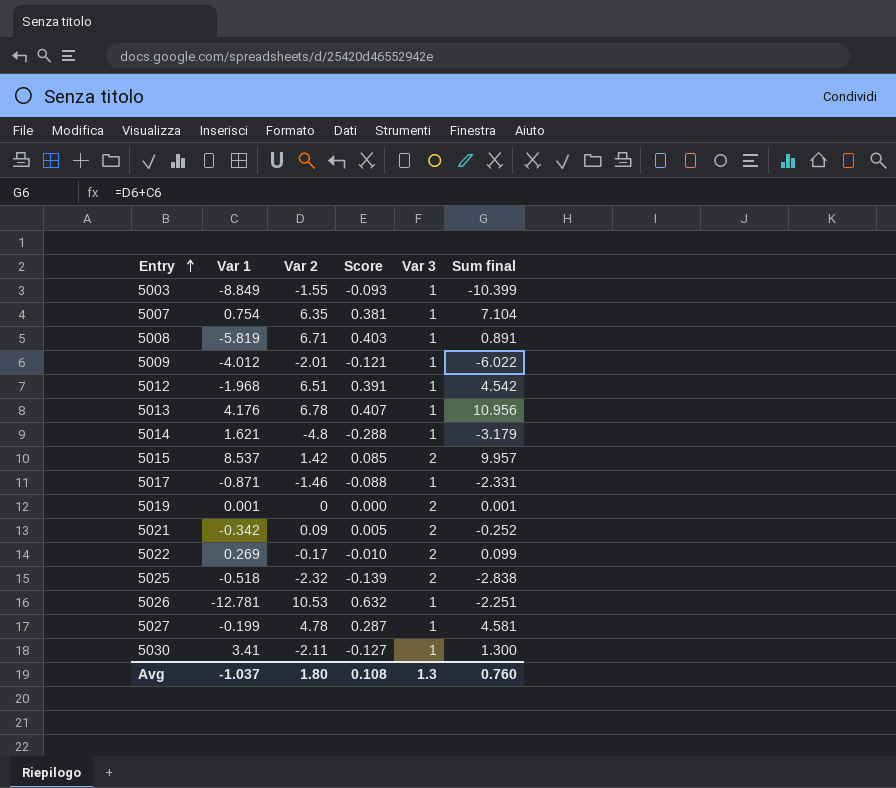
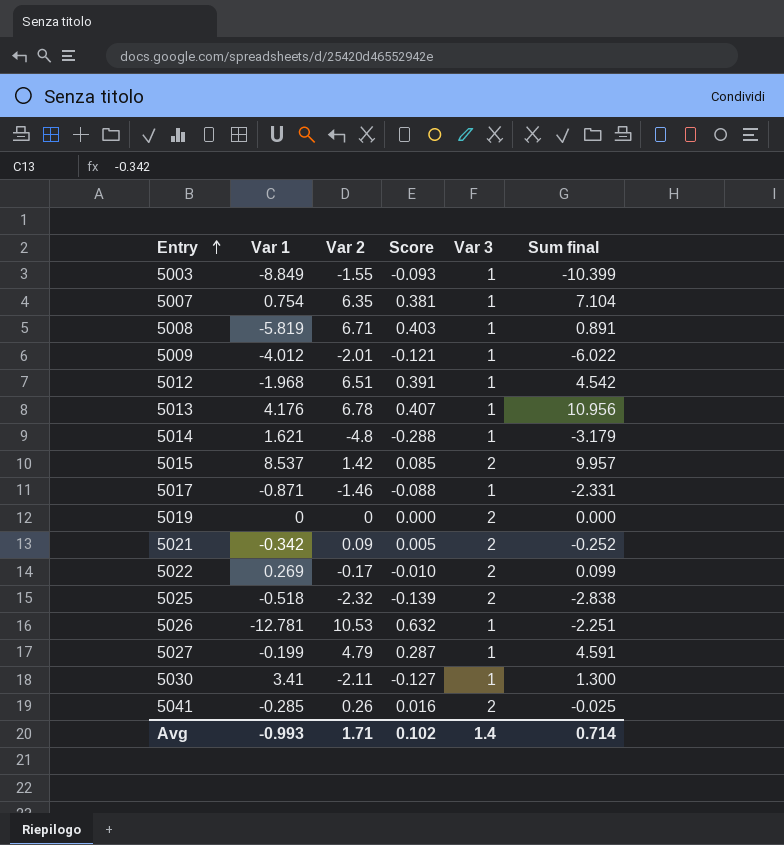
5019 | Var 1: 0.001 -> 0
5019 | Sum final: 0.001 -> 0.000
5027 | Var 2: 4.78 -> 4.79
5027 | Sum final: 4.581 -> 4.591
row 5041: none -> -0.285 | 0.26 | 0.016 | 2 | -0.025
Avg | Var 1: -1.037 -> -0.993
Avg | Var 2: 1.80 -> 1.71
Avg | Score: 0.108 -> 0.102
Avg | Var 3: 1.3 -> 1.4
Avg | Sum final: 0.760 -> 0.714

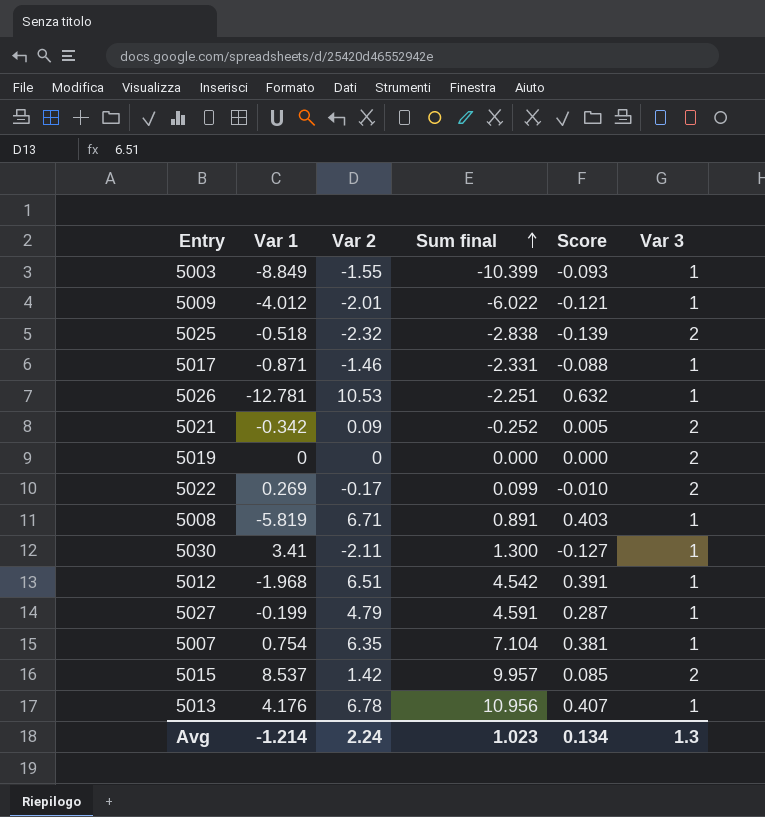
row order: Entry ascending -> Sum final ascending
column Sum final | position: 6 -> 4
row 5014: 1.621 | -4.8 | -0.288 | 1 | -3.179 -> none
row 5041: -0.285 | 0.26 | 0.016 | 2 | -0.025 -> none
Avg | Var 1: -0.993 -> -1.214
Avg | Var 2: 1.71 -> 2.24
Avg | Sum final: 0.714 -> 1.023
Avg | Score: 0.102 -> 0.134
Avg | Var 3: 1.4 -> 1.3

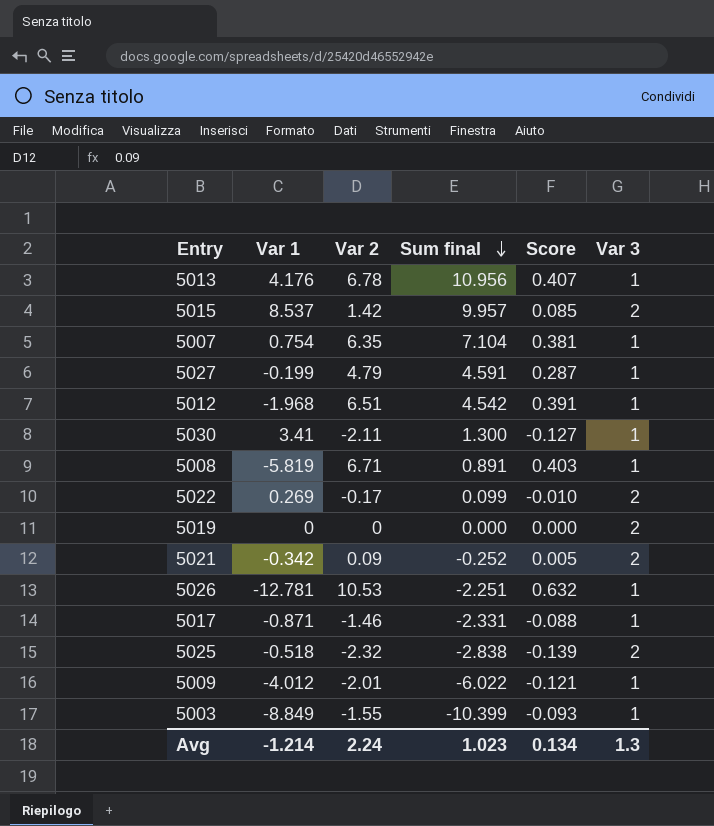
row order: Sum final ascending -> Sum final descending

